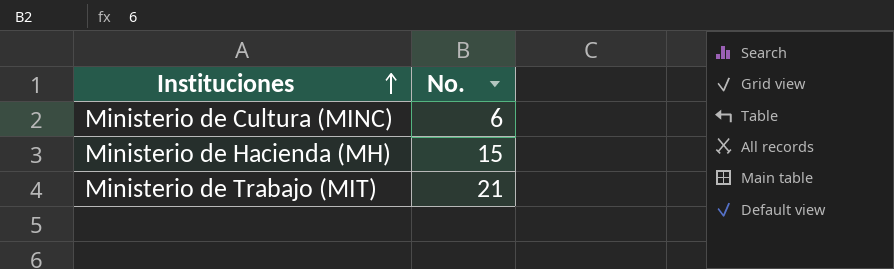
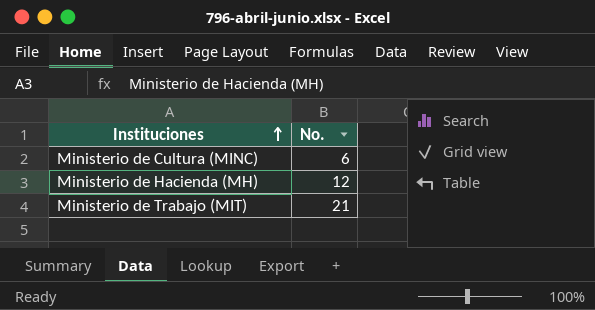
Ministerio de Hacienda (MH) | No.: 15 -> 12

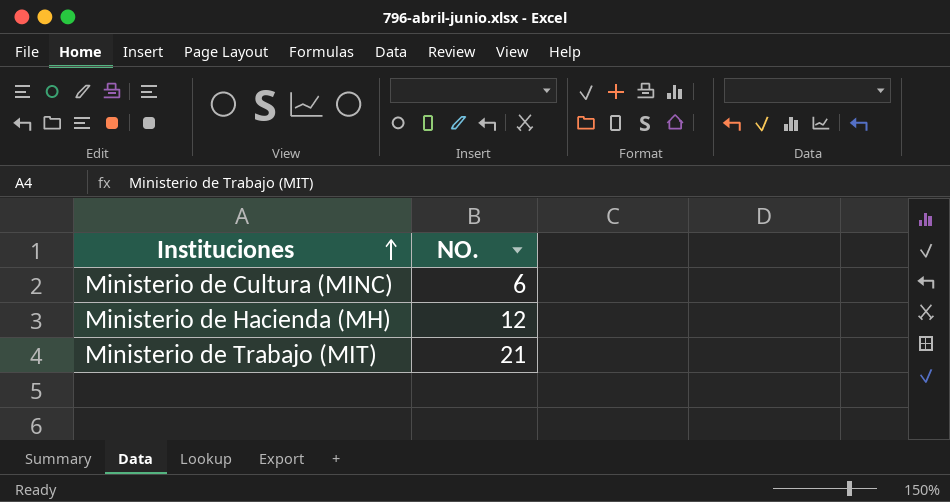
column name: No. -> NO.

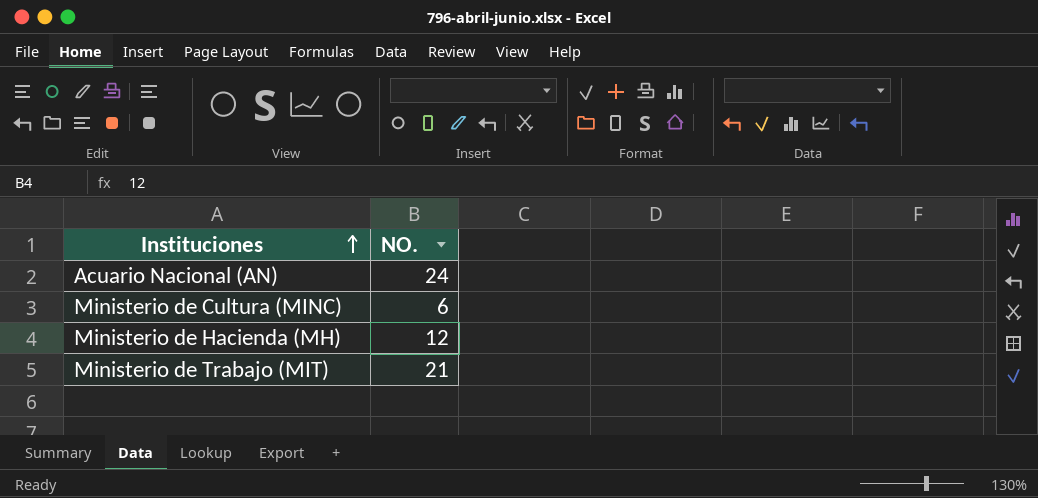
row Acuario Nacional (AN): none -> 24

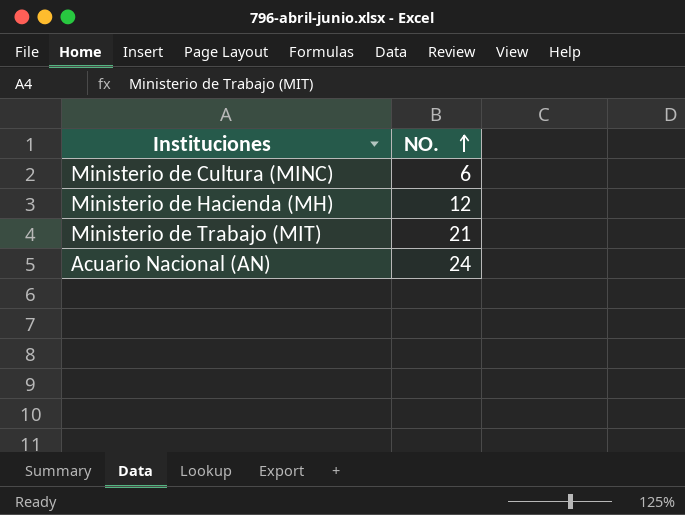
row order: Instituciones ascending -> NO. ascending

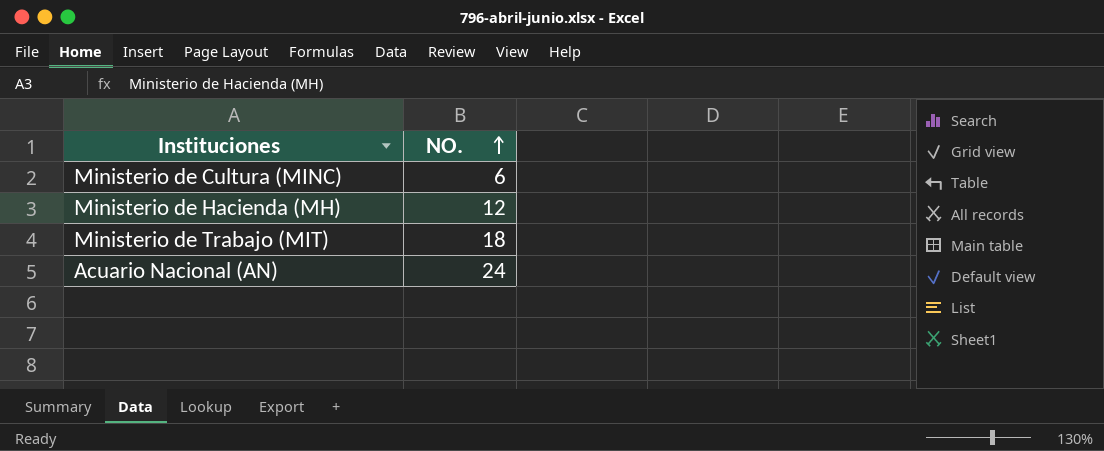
Ministerio de Trabajo (MIT) | NO.: 21 -> 18

